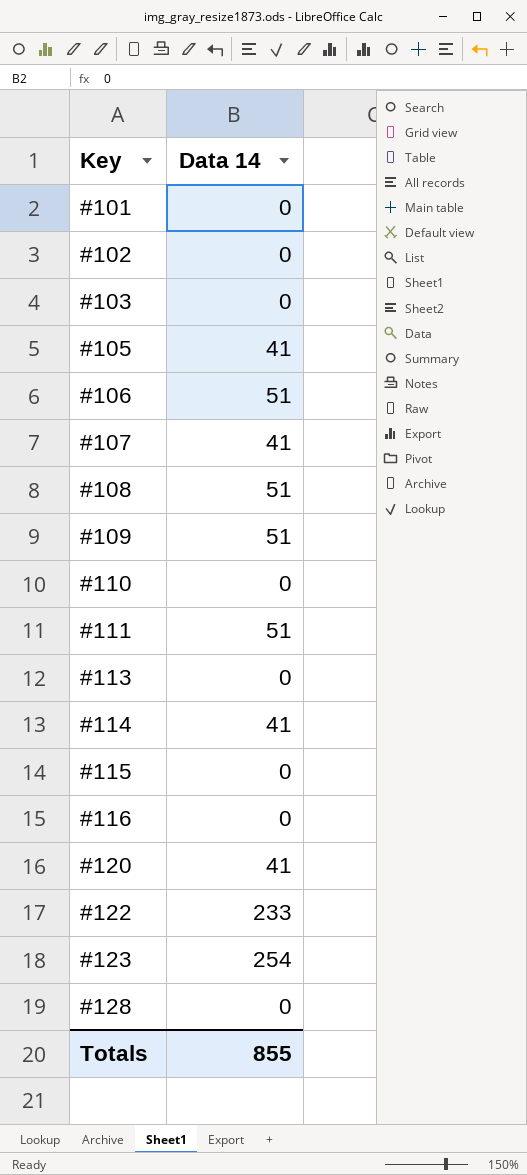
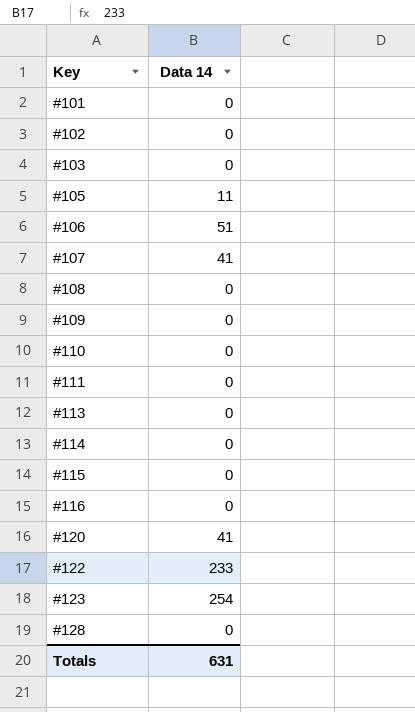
#105 | Data 14: 41 -> 11
#108 | Data 14: 51 -> 0
#109 | Data 14: 51 -> 0
#111 | Data 14: 51 -> 0
#114 | Data 14: 41 -> 0
Totals | Data 14: 855 -> 631

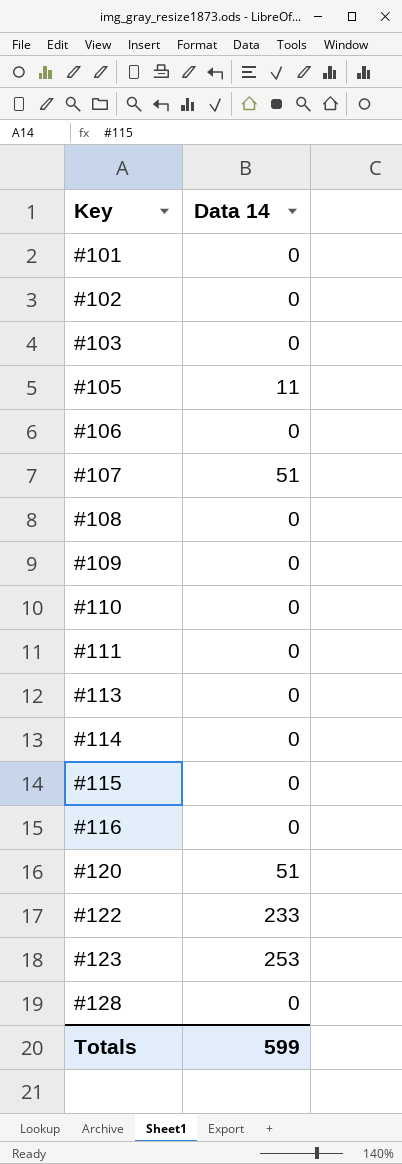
#106 | Data 14: 51 -> 0
#107 | Data 14: 41 -> 51
#120 | Data 14: 41 -> 51
#123 | Data 14: 254 -> 253
Totals | Data 14: 631 -> 599

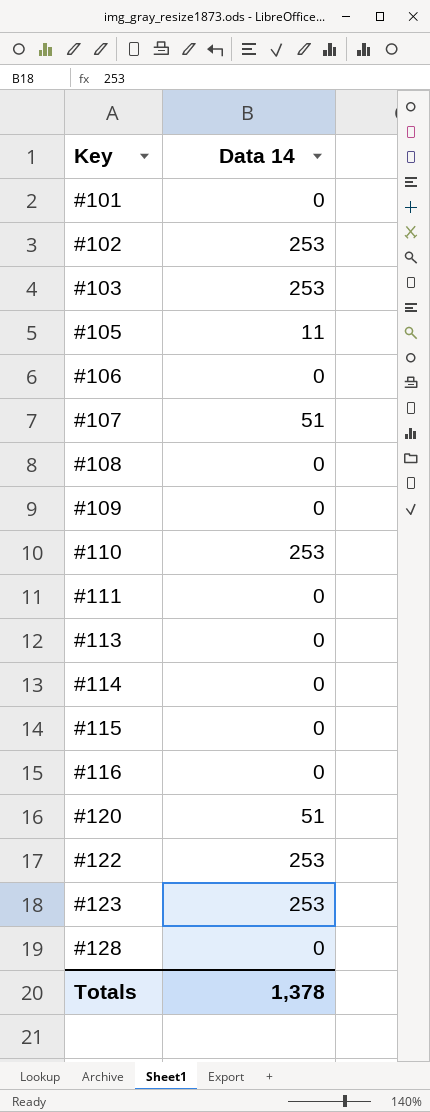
#102 | Data 14: 0 -> 253
#103 | Data 14: 0 -> 253
#110 | Data 14: 0 -> 253
#122 | Data 14: 233 -> 253
Totals | Data 14: 599 -> 1,378

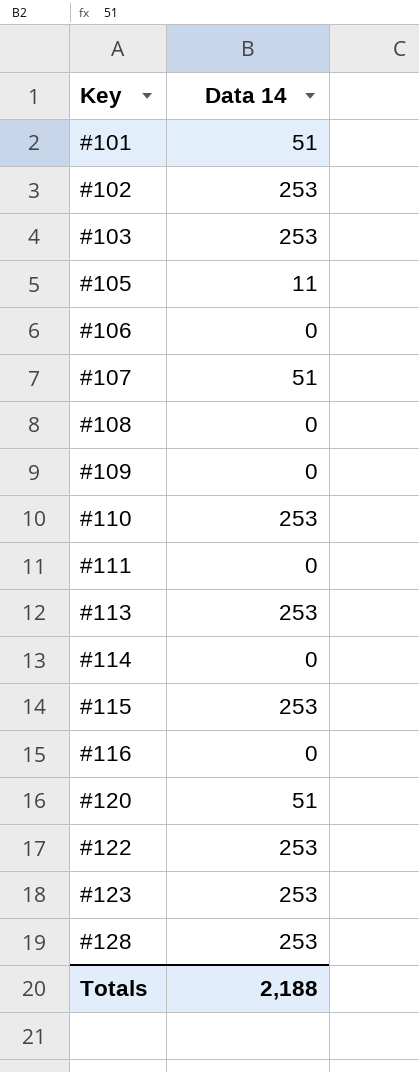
#101 | Data 14: 0 -> 51
#113 | Data 14: 0 -> 253
#115 | Data 14: 0 -> 253
#128 | Data 14: 0 -> 253
Totals | Data 14: 1,378 -> 2,188

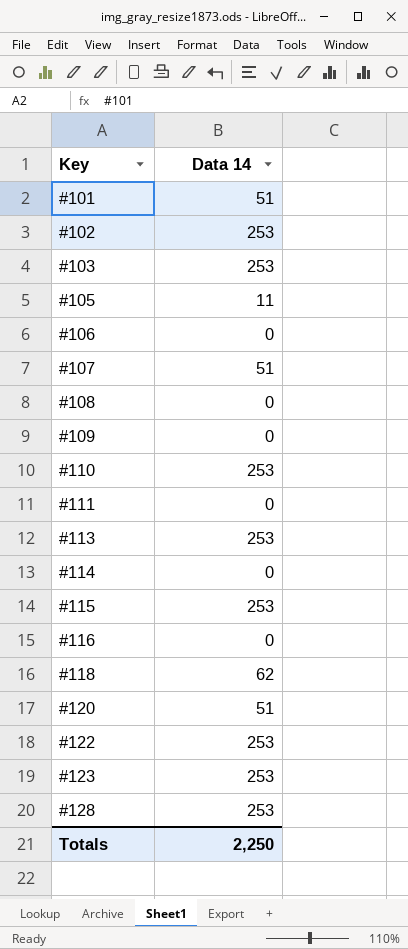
row #118: none -> 62
Totals | Data 14: 2,188 -> 2,250

